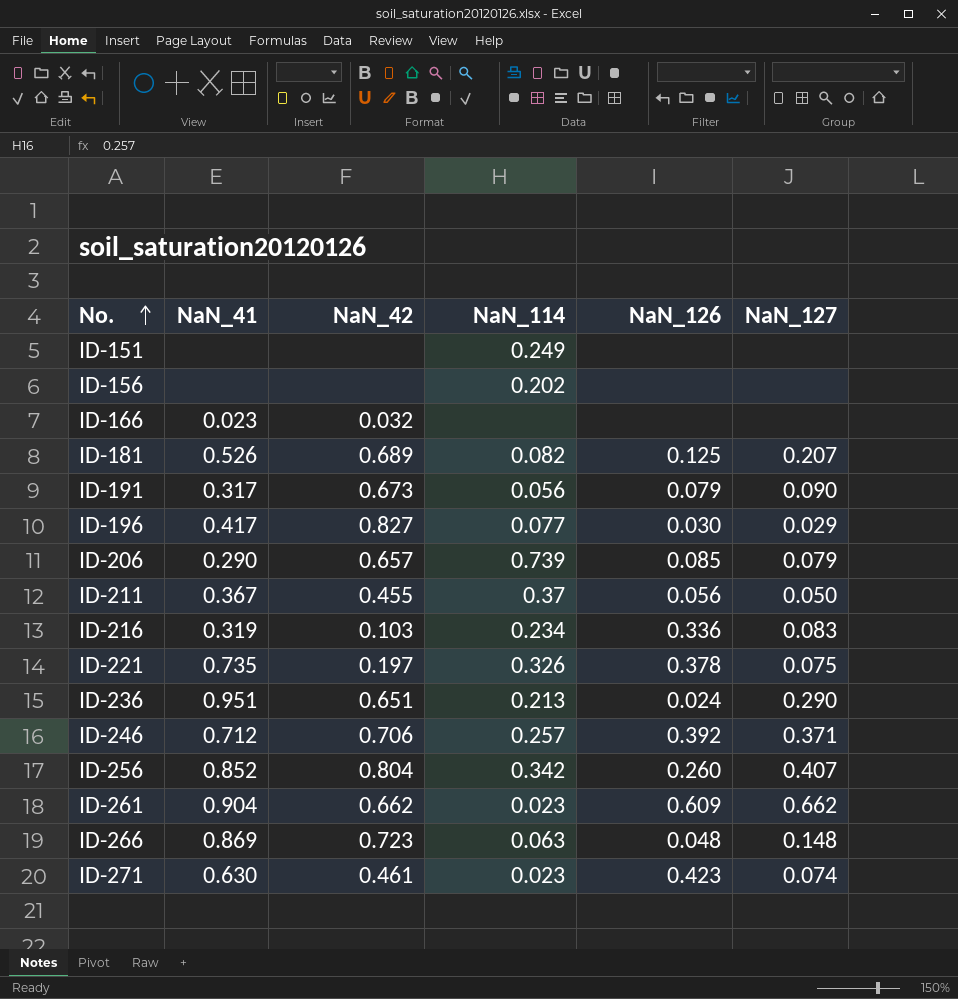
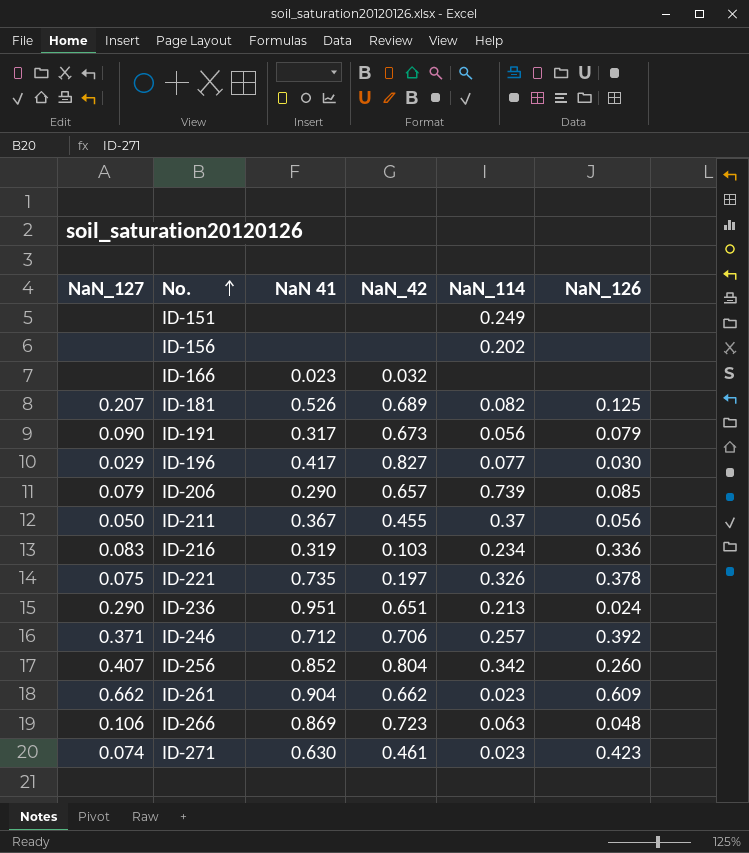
column NaN_127 | position: 6 -> 1
column name: NaN_41 -> NaN 41
ID-266 | NaN_127: 0.148 -> 0.106

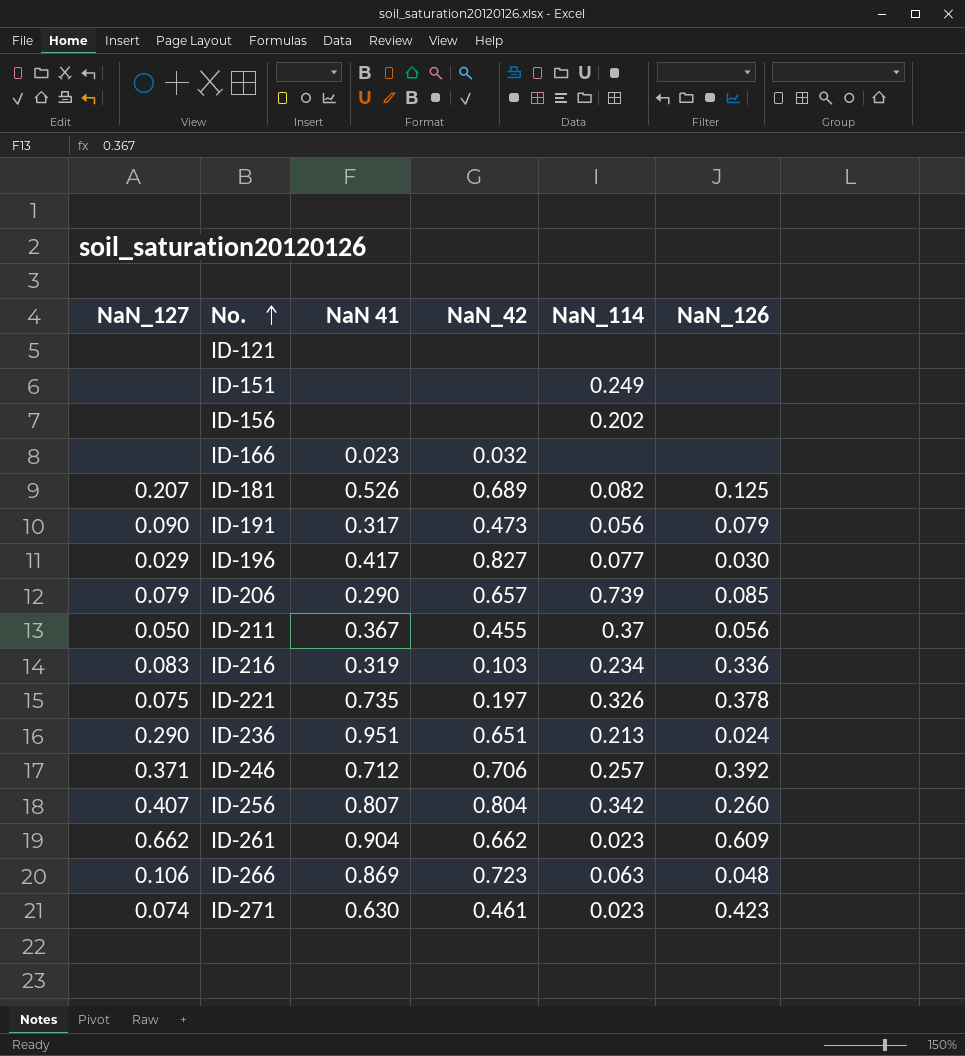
row ID-121: none -> none | none | none | none | none
ID-191 | NaN_42: 0.673 -> 0.473
ID-256 | NaN 41: 0.852 -> 0.807

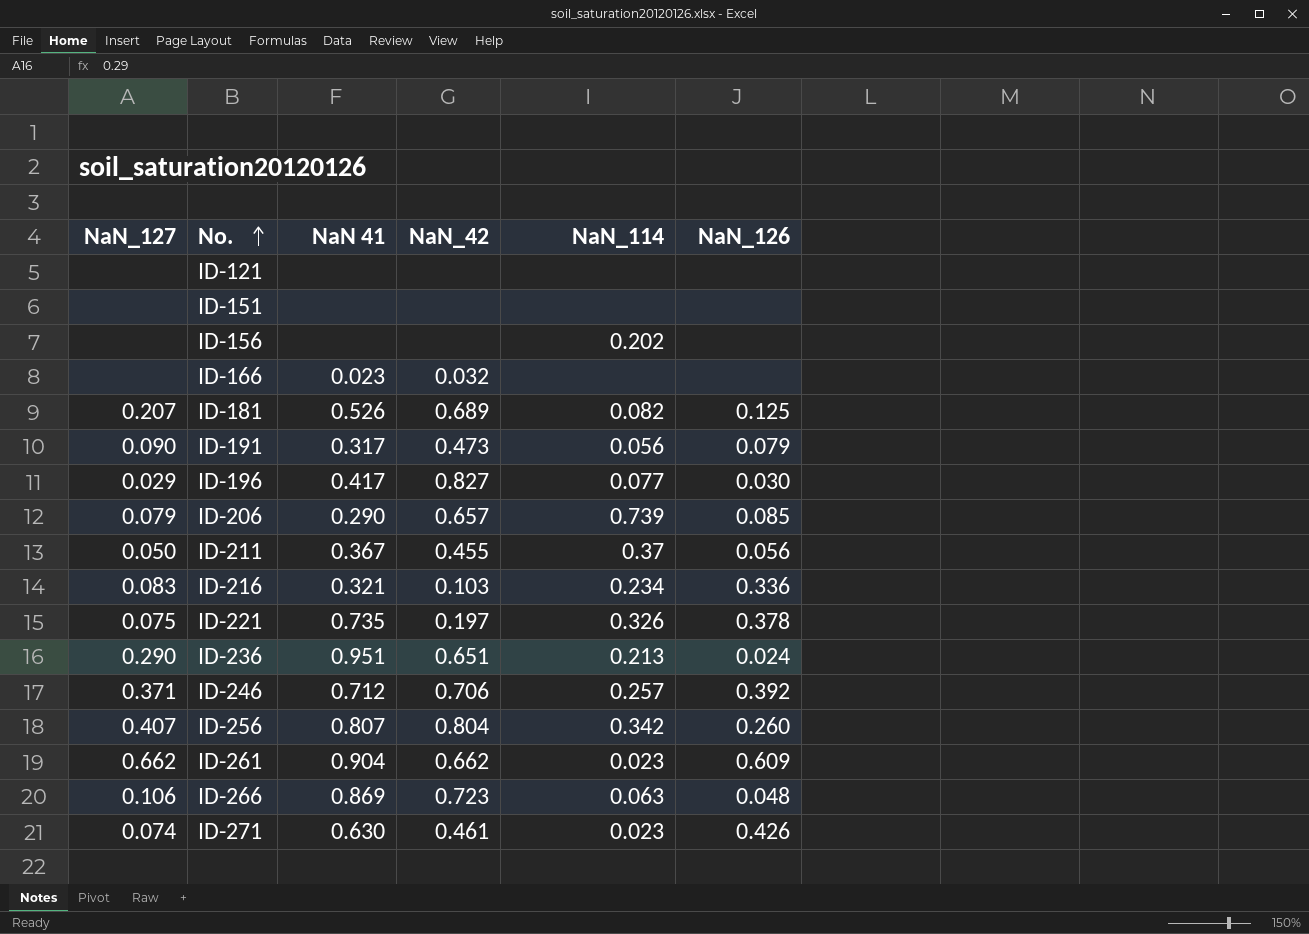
ID-151 | NaN_114: 0.249 -> none
ID-216 | NaN 41: 0.319 -> 0.321
ID-271 | NaN_126: 0.423 -> 0.426

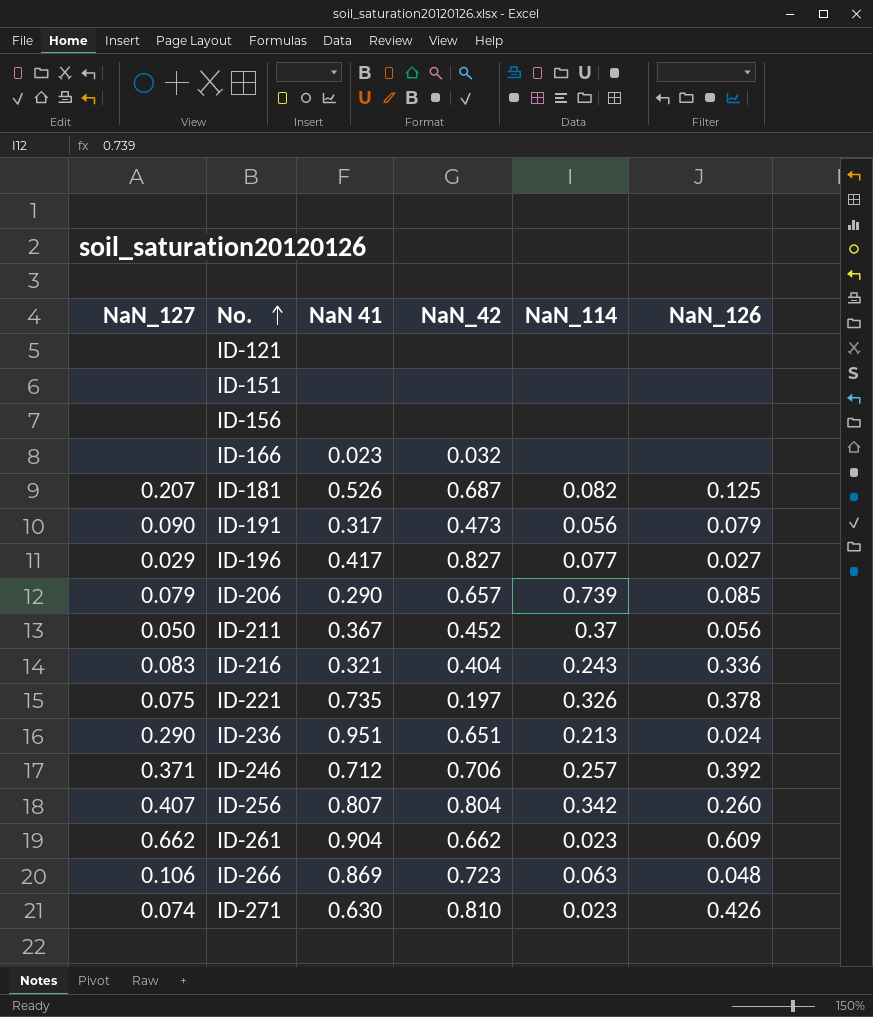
ID-156 | NaN_114: 0.202 -> none
ID-181 | NaN_42: 0.689 -> 0.687
ID-196 | NaN_126: 0.030 -> 0.027
ID-211 | NaN_42: 0.455 -> 0.452
ID-216 | NaN_42: 0.103 -> 0.404
ID-216 | NaN_114: 0.234 -> 0.243
ID-271 | NaN_42: 0.461 -> 0.810

